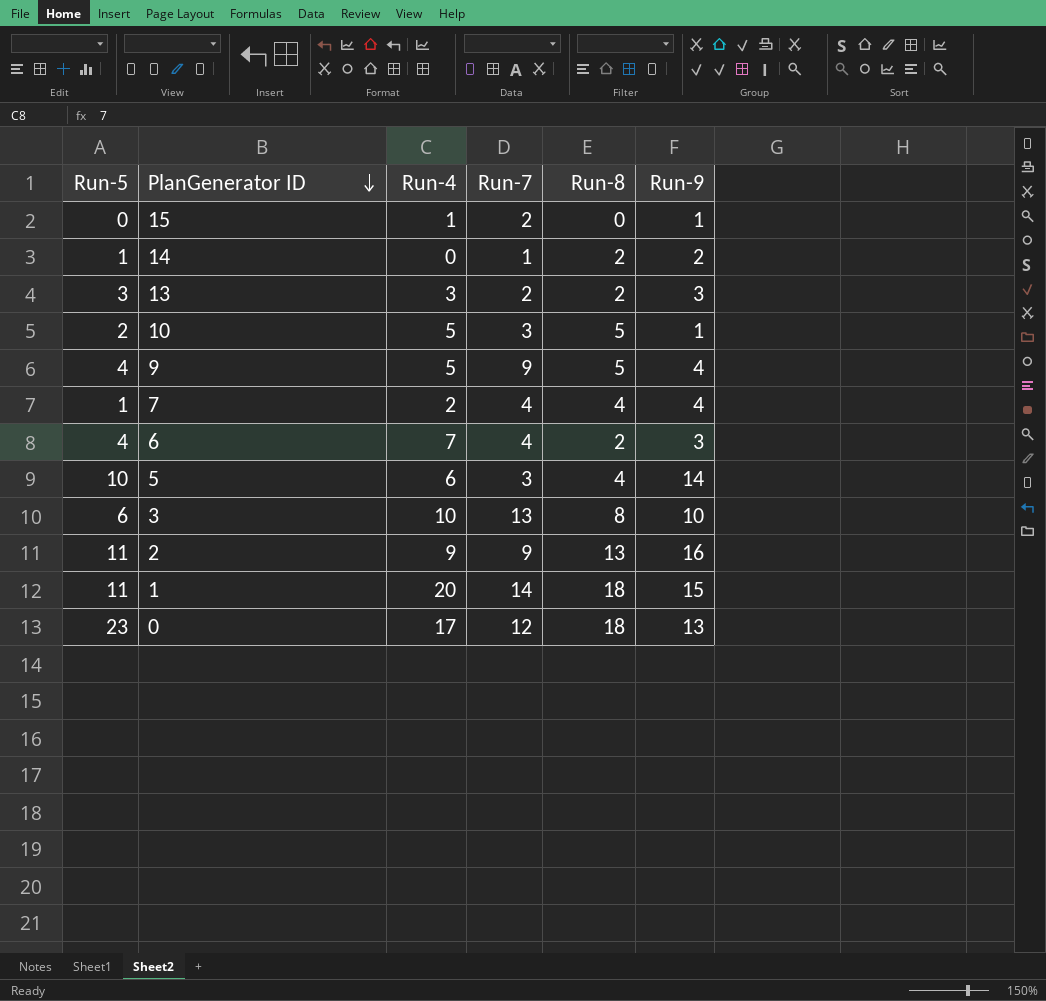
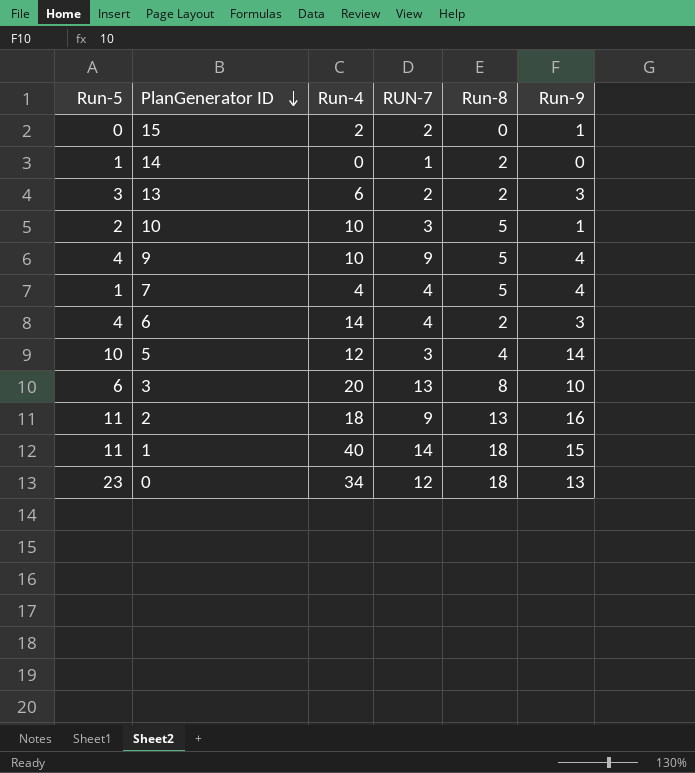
column name: Run-7 -> RUN-7
15 | Run-4: 1 -> 2
14 | Run-9: 2 -> 0
13 | Run-4: 3 -> 6
10 | Run-4: 5 -> 10
9 | Run-4: 5 -> 10
7 | Run-4: 2 -> 4
7 | Run-8: 4 -> 5
6 | Run-4: 7 -> 14
5 | Run-4: 6 -> 12
3 | Run-4: 10 -> 20
2 | Run-4: 9 -> 18
1 | Run-4: 20 -> 40
0 | Run-4: 17 -> 34

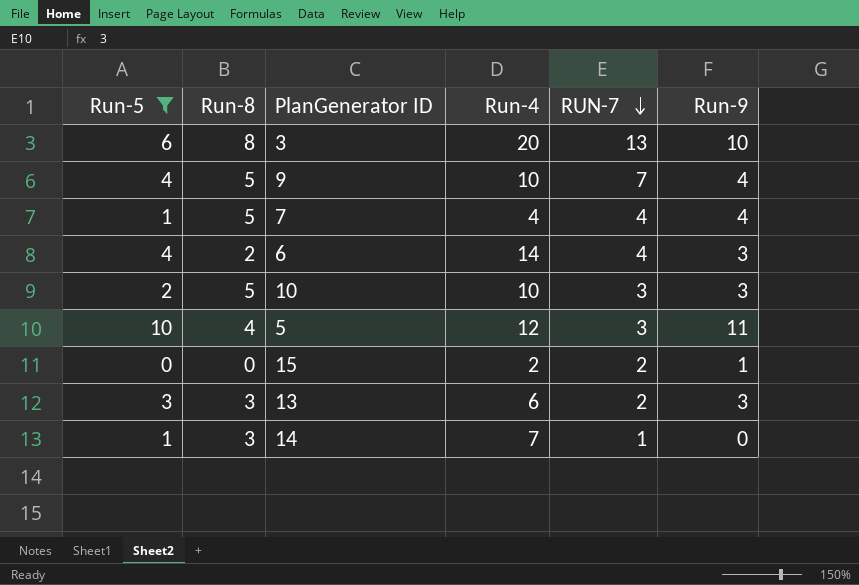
filter: none -> Run-5 <= 10
row order: PlanGenerator ID descending -> RUN-7 descending
column Run-8 | position: 5 -> 2
9 | RUN-7: 9 -> 7
10 | Run-9: 1 -> 3
5 | Run-9: 14 -> 11
13 | Run-8: 2 -> 3
14 | Run-8: 2 -> 3
14 | Run-4: 0 -> 7

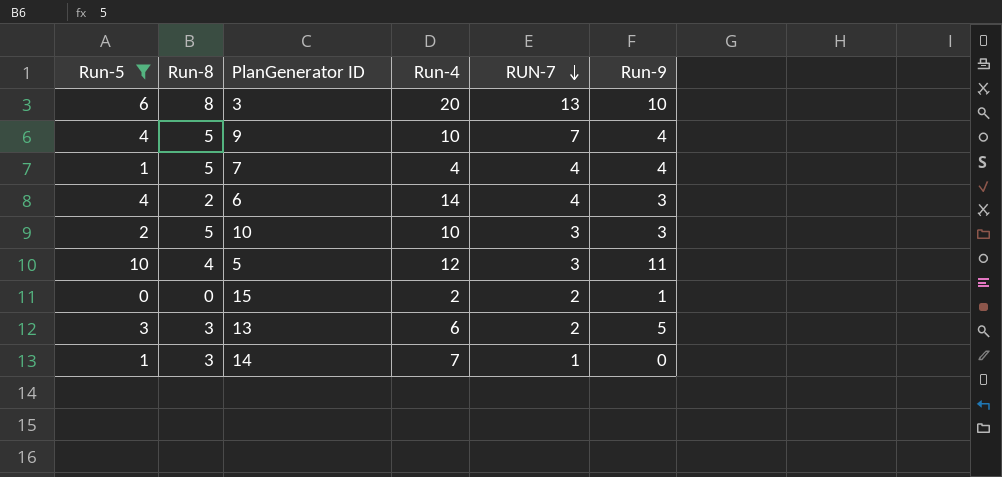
13 | Run-9: 3 -> 5

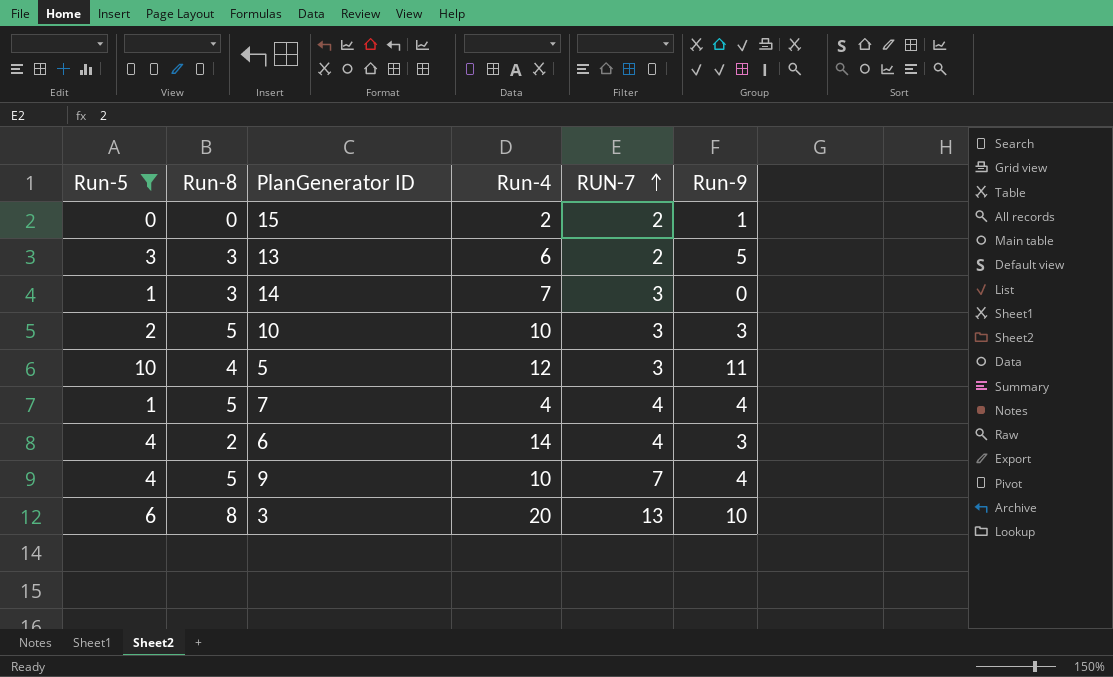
row order: RUN-7 descending -> RUN-7 ascending
14 | RUN-7: 1 -> 3

